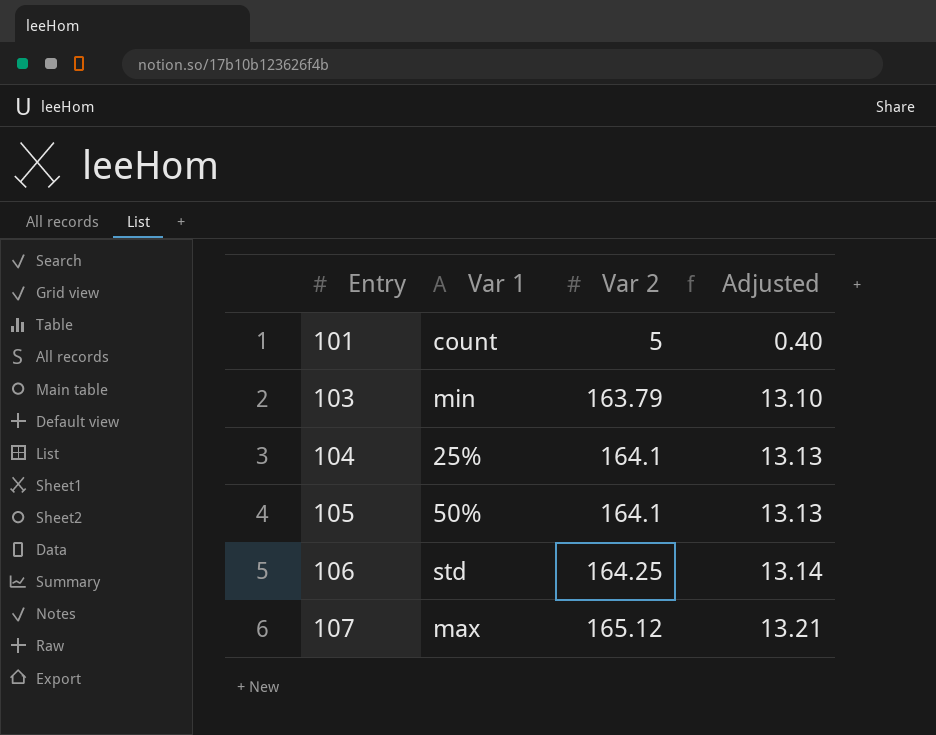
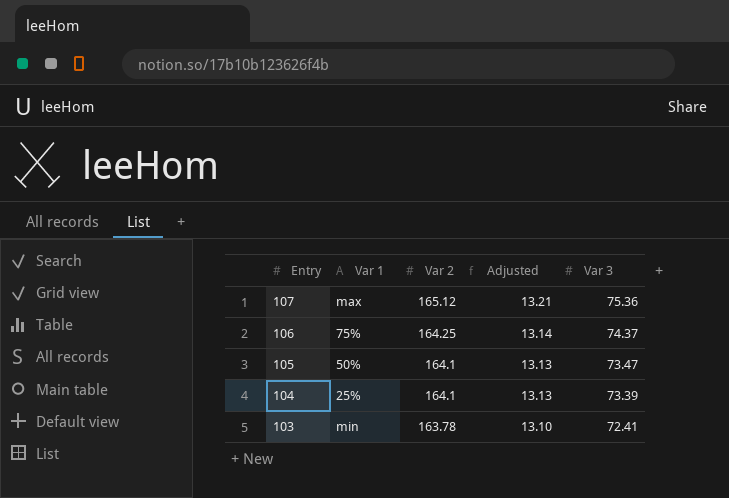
row order: Entry ascending -> Entry descending
column Var 3 | position: none -> 5
row 101: count | 5 | 0.40 -> none
106 | Var 1: std -> 75%
103 | Var 2: 163.79 -> 163.78

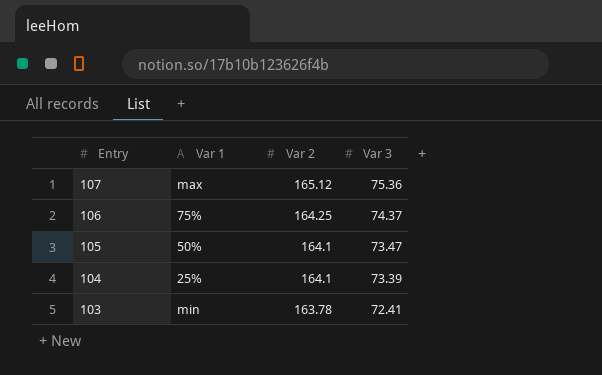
column Adjusted | formula: [Var 2] * 0.08 -> none

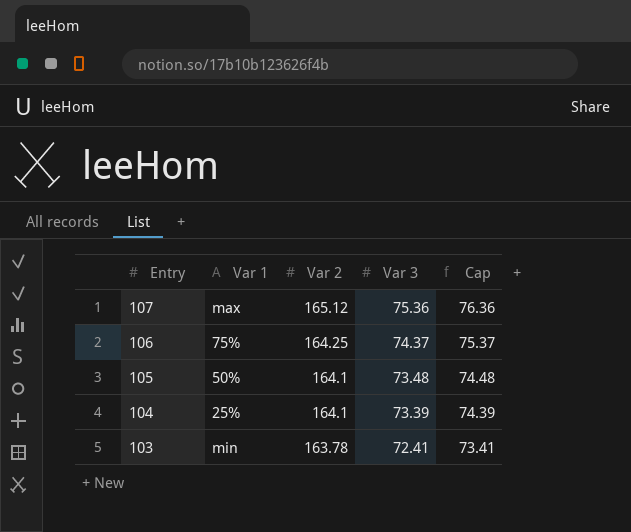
column Cap | formula: none -> [Var 3] + 1
105 | Var 3: 73.47 -> 73.48

